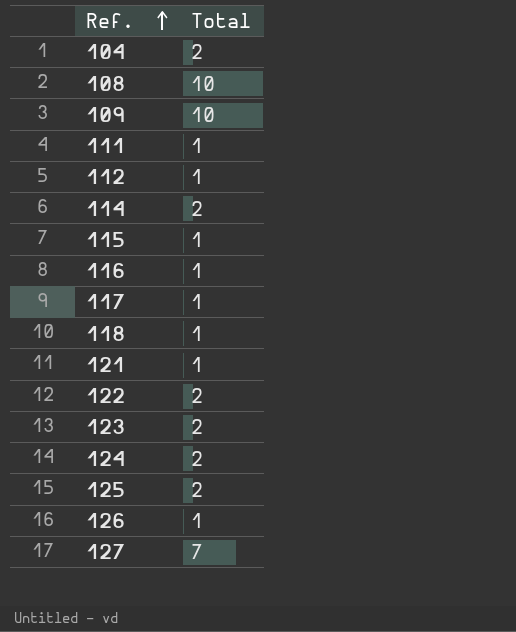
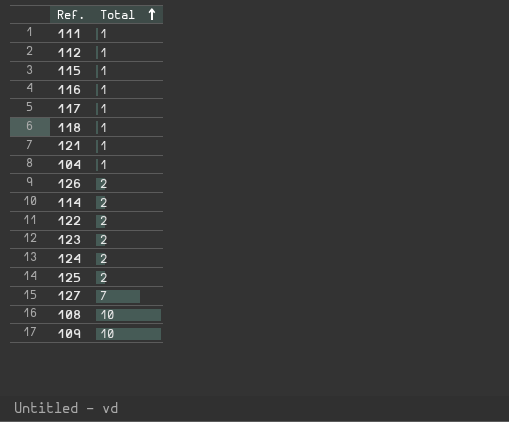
row order: Ref. ascending -> Total ascending
104 | Total: 2 -> 1
126 | Total: 1 -> 2

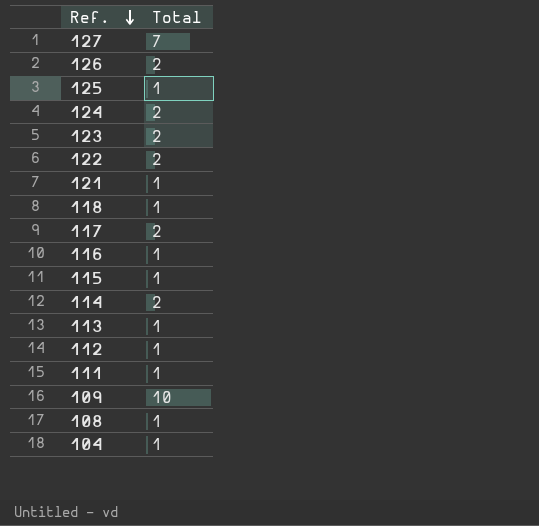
row order: Total ascending -> Ref. descending
125 | Total: 2 -> 1
117 | Total: 1 -> 2
row 113: none -> 1
108 | Total: 10 -> 1

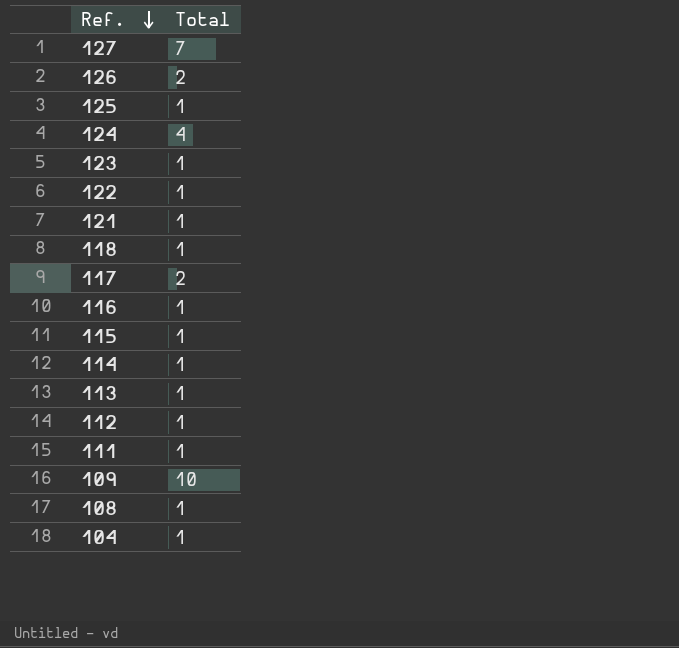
124 | Total: 2 -> 4
123 | Total: 2 -> 1
122 | Total: 2 -> 1
114 | Total: 2 -> 1

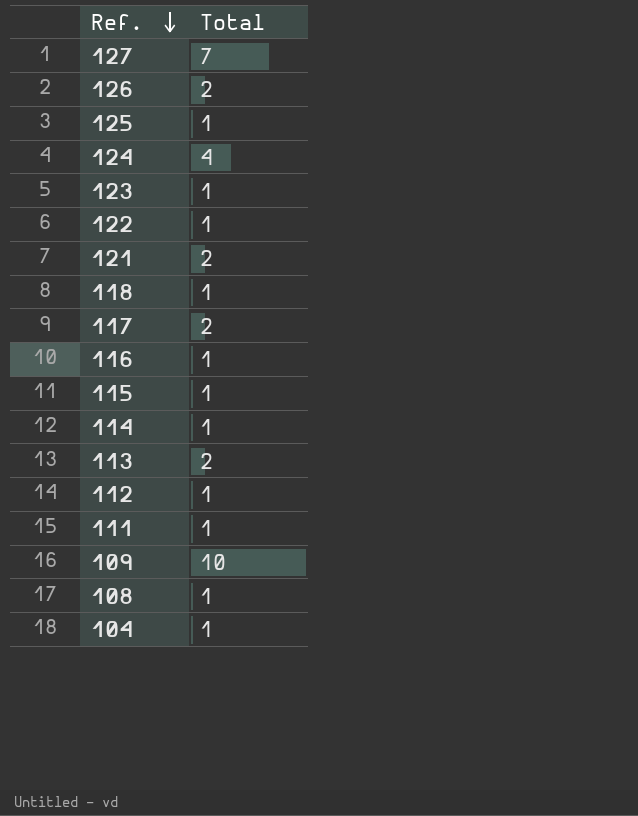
121 | Total: 1 -> 2
113 | Total: 1 -> 2

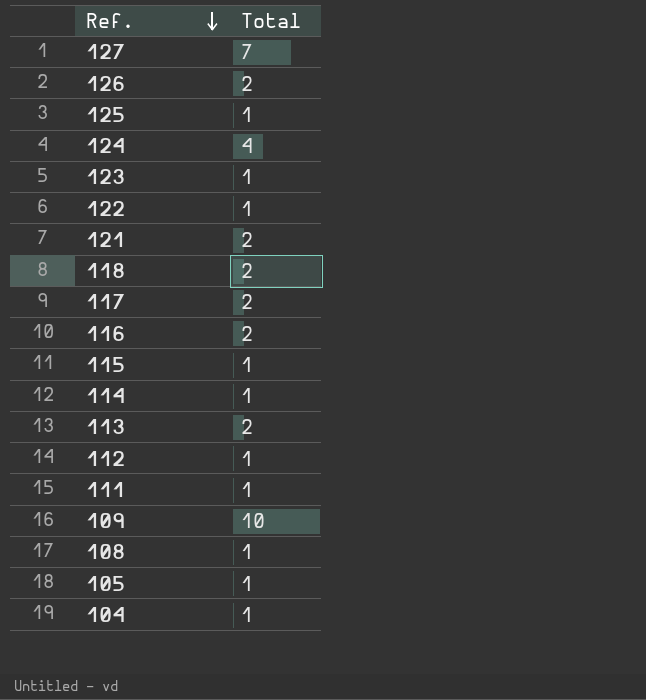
118 | Total: 1 -> 2
116 | Total: 1 -> 2
row 105: none -> 1

